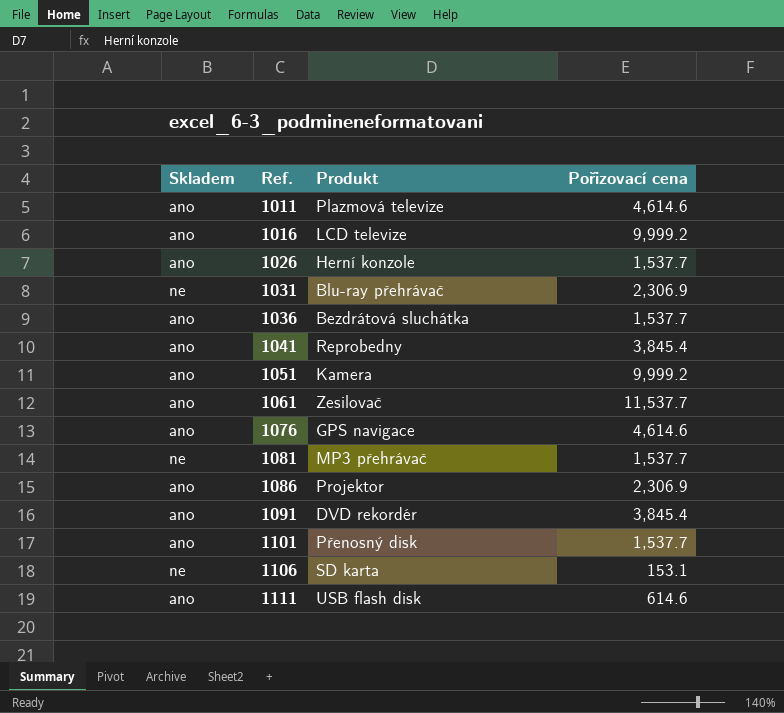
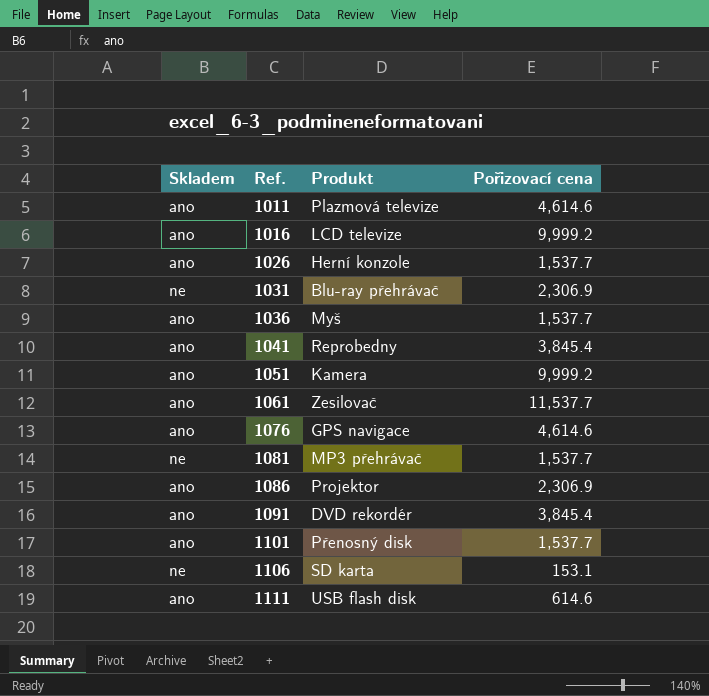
1036 | Produkt: Bezdrátová sluchátka -> Myš

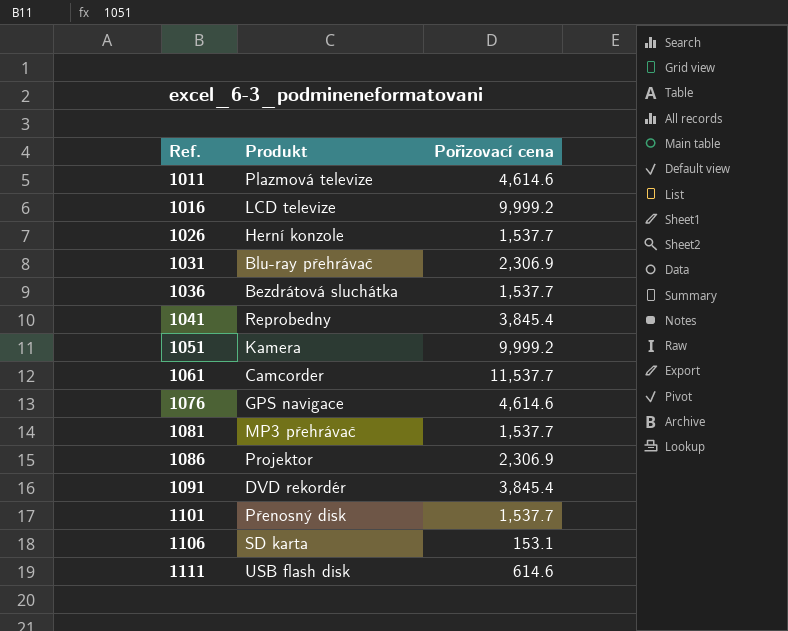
column Skladem | position: 1 -> none
1036 | Produkt: Myš -> Bezdrátová sluchátka
1061 | Produkt: Zesilovač -> Camcorder

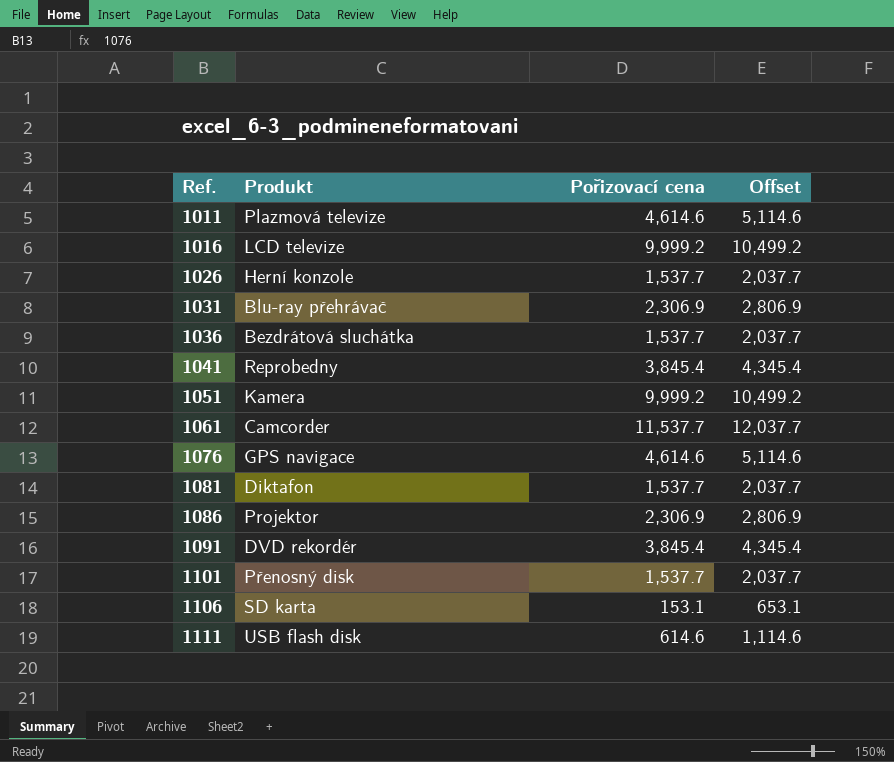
column Offset | formula: none -> [Pořizovací cena] + 500
1081 | Produkt: MP3 přehrávač -> Diktafon

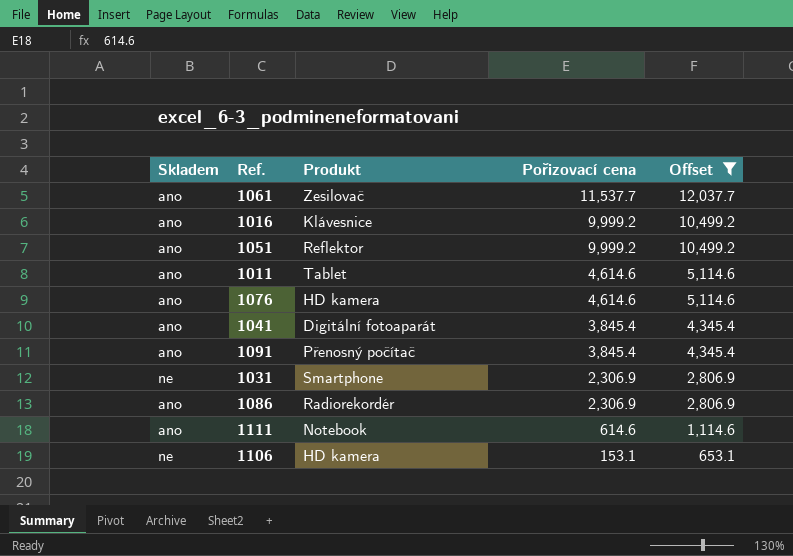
filter: none -> Offset != 2,037.7
row order: Ref. ascending -> Pořizovací cena descending
column Skladem | position: none -> 1
1061 | Produkt: Camcorder -> Zesilovač
1016 | Produkt: LCD televize -> Klávesnice
1051 | Produkt: Kamera -> Reflektor
1011 | Produkt: Plazmová televize -> Tablet
1076 | Produkt: GPS navigace -> HD kamera
1041 | Produkt: Reprobedny -> Digitální fotoaparát
1091 | Produkt: DVD rekordér -> Přenosný počítač
1031 | Produkt: Blu-ray přehrávač -> Smartphone
1086 | Produkt: Projektor -> Radiorekordér
1111 | Produkt: USB flash disk -> Notebook
1106 | Produkt: SD karta -> HD kamera

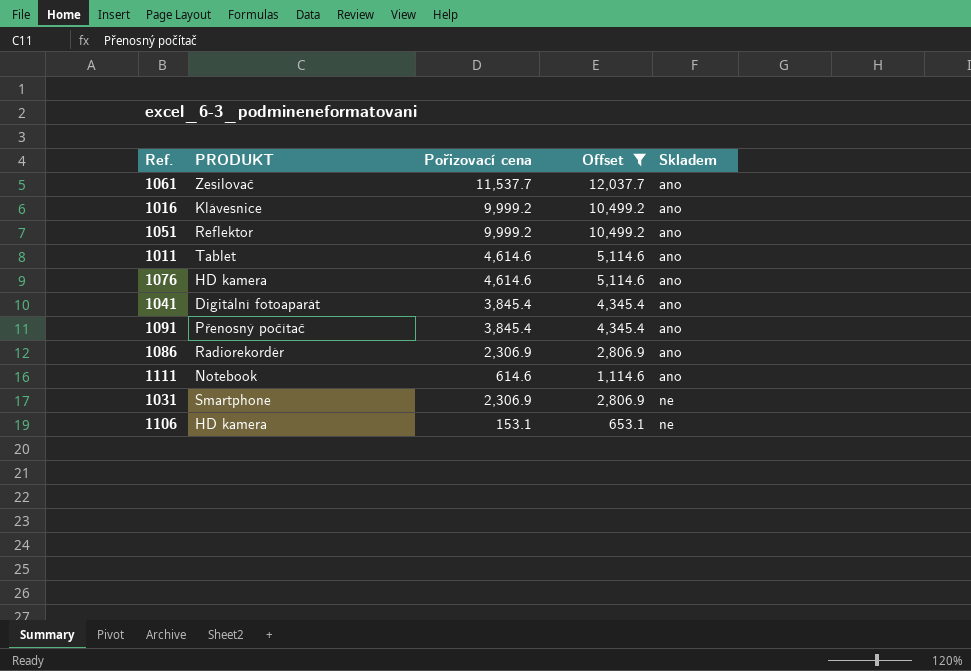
row order: Pořizovací cena descending -> Skladem ascending
column name: Produkt -> PRODUKT
column Skladem | position: 1 -> 5

